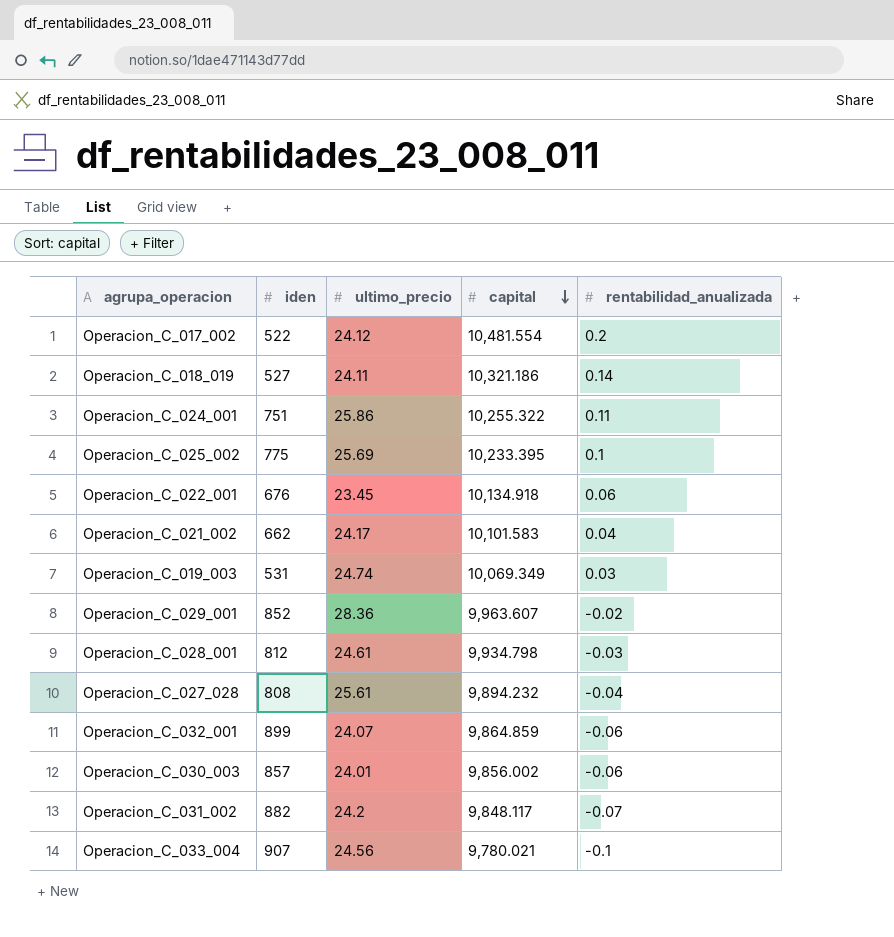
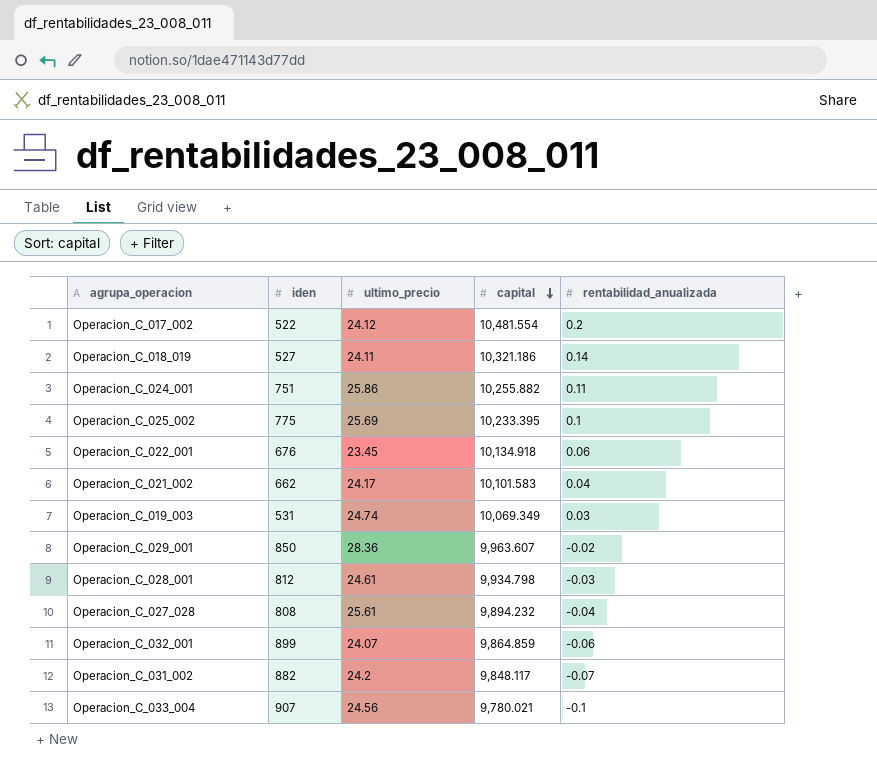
row Operacion_C_030_003: 857 | 24.01 | 9,856.002 | -0.06 -> none
Operacion_C_024_001 | capital: 10,255.322 -> 10,255.882
Operacion_C_029_001 | iden: 852 -> 850

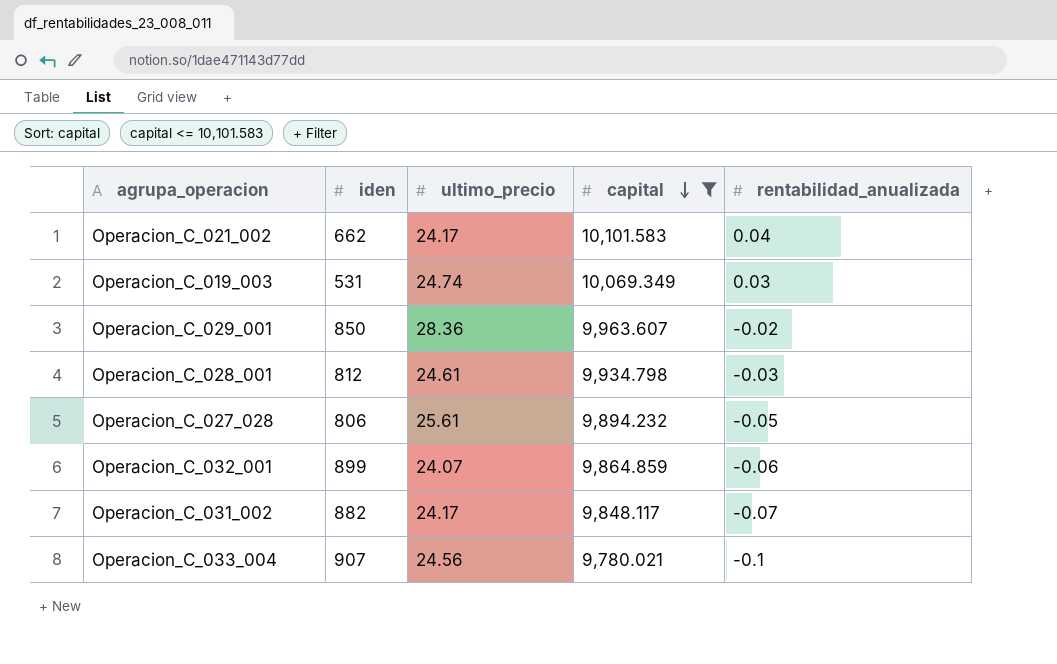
filter: none -> capital <= 10,101.583
Operacion_C_027_028 | iden: 808 -> 806
Operacion_C_027_028 | rentabilidad_anualizada: -0.04 -> -0.05
Operacion_C_031_002 | ultimo_precio: 24.2 -> 24.17

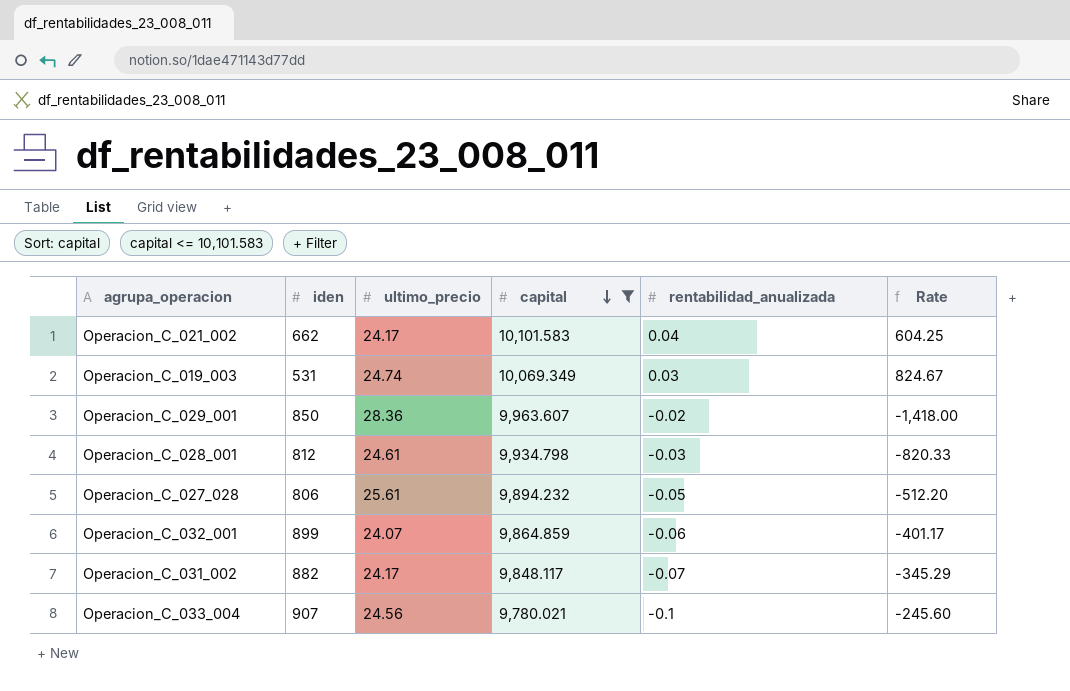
column Rate | formula: none -> [ultimo_precio] / [rentabilidad_anualizada]

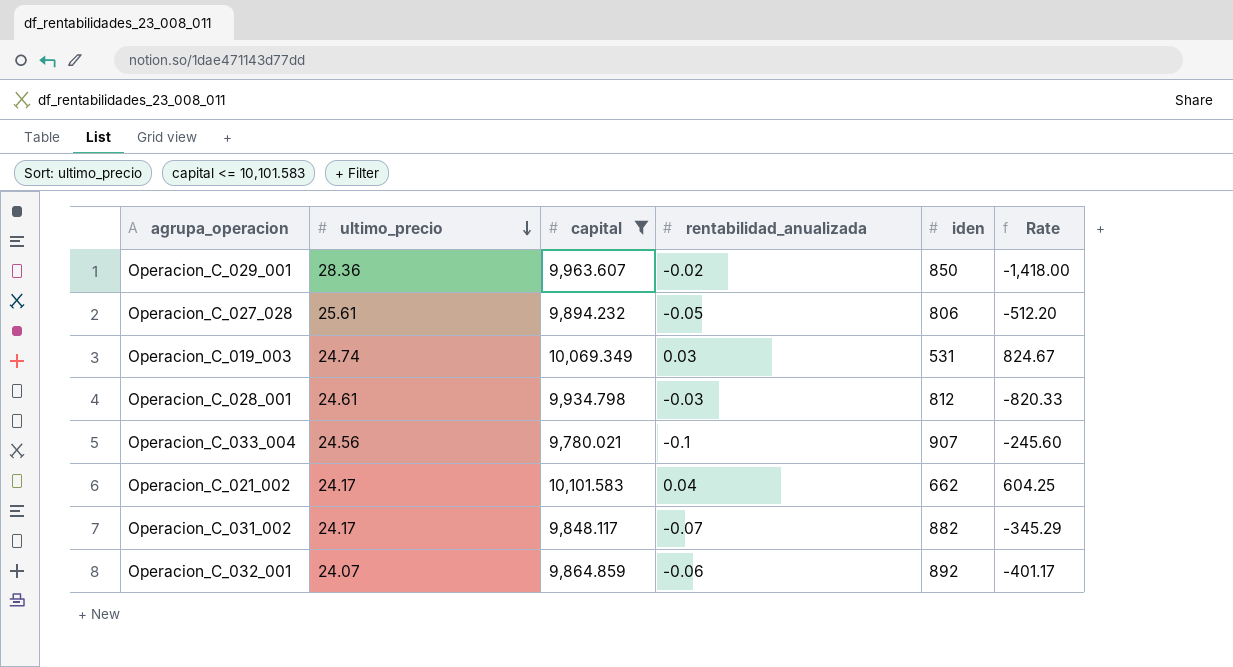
row order: capital descending -> ultimo_precio descending
column iden | position: 2 -> 5
Operacion_C_032_001 | iden: 899 -> 892

